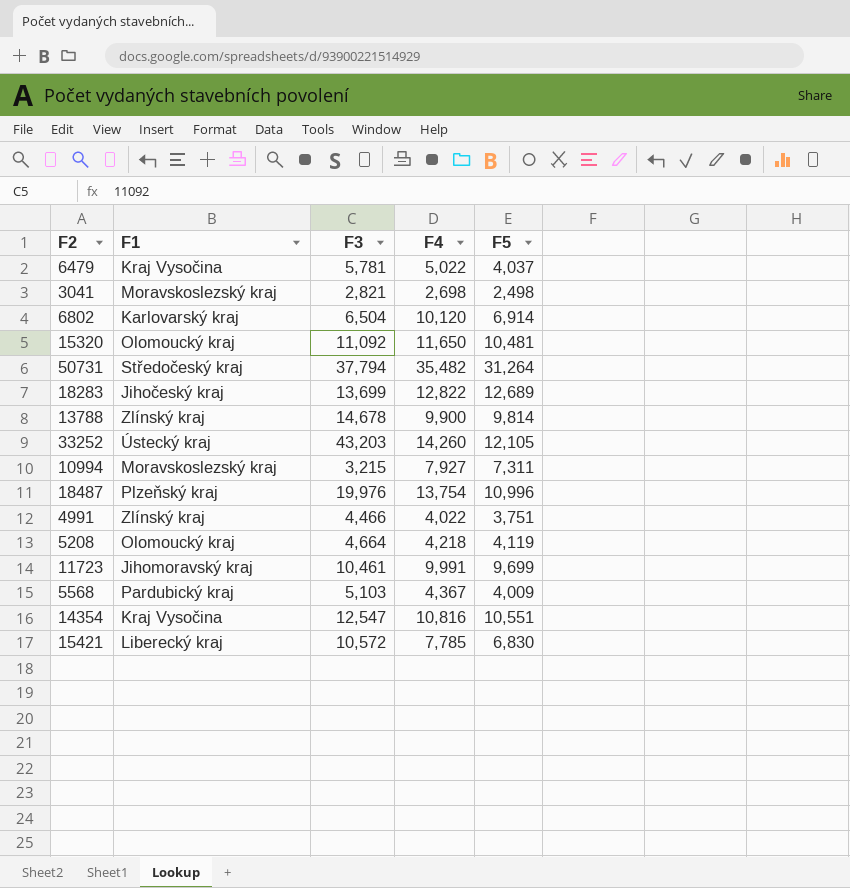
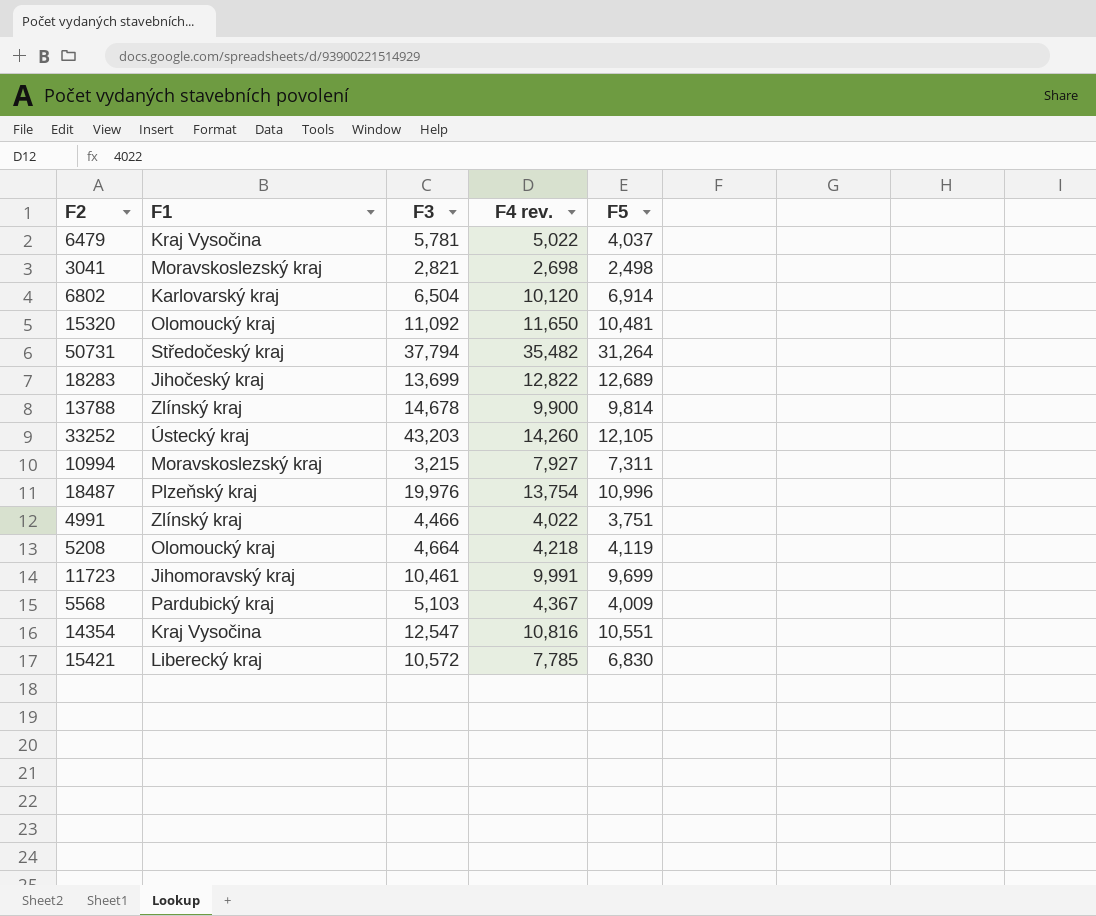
column name: F4 -> F4 rev.

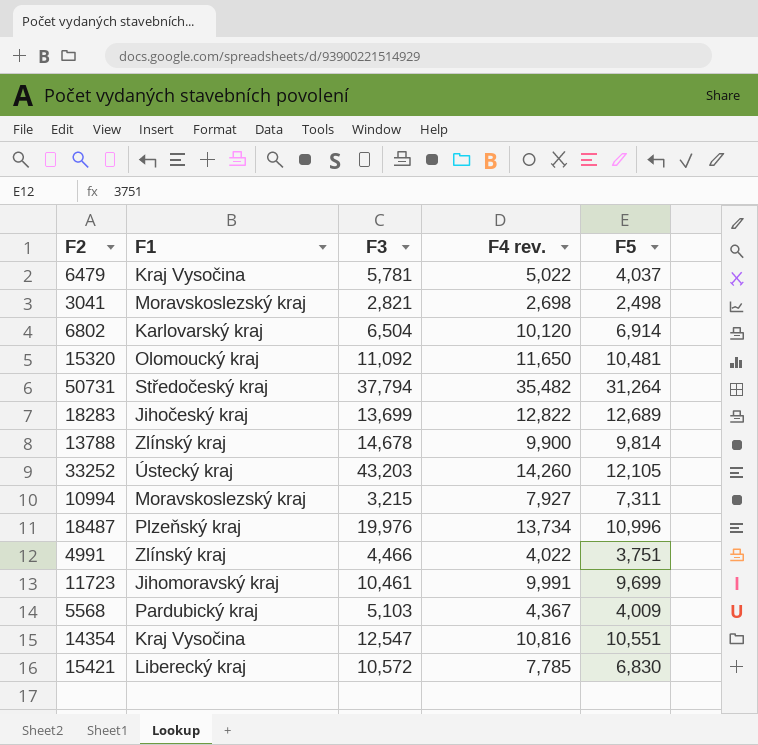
row 5208: Olomoucký kraj | 4,664 | 4,218 | 4,119 -> none
18487 | F4 rev.: 13,754 -> 13,734

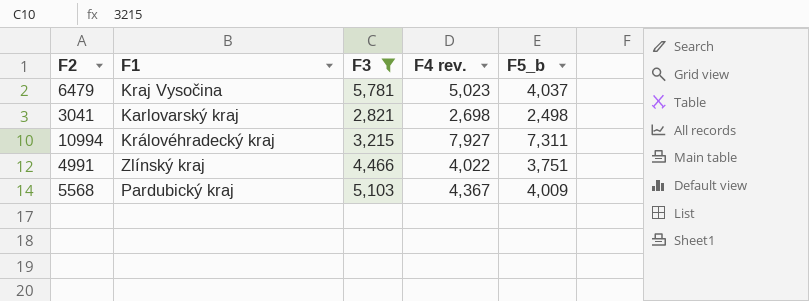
filter: none -> F3 <= 5,781
column name: F5 -> F5_b
6479 | F4 rev.: 5,022 -> 5,023
3041 | F1: Moravskoslezský kraj -> Karlovarský kraj
10994 | F1: Moravskoslezský kraj -> Královéhradecký kraj

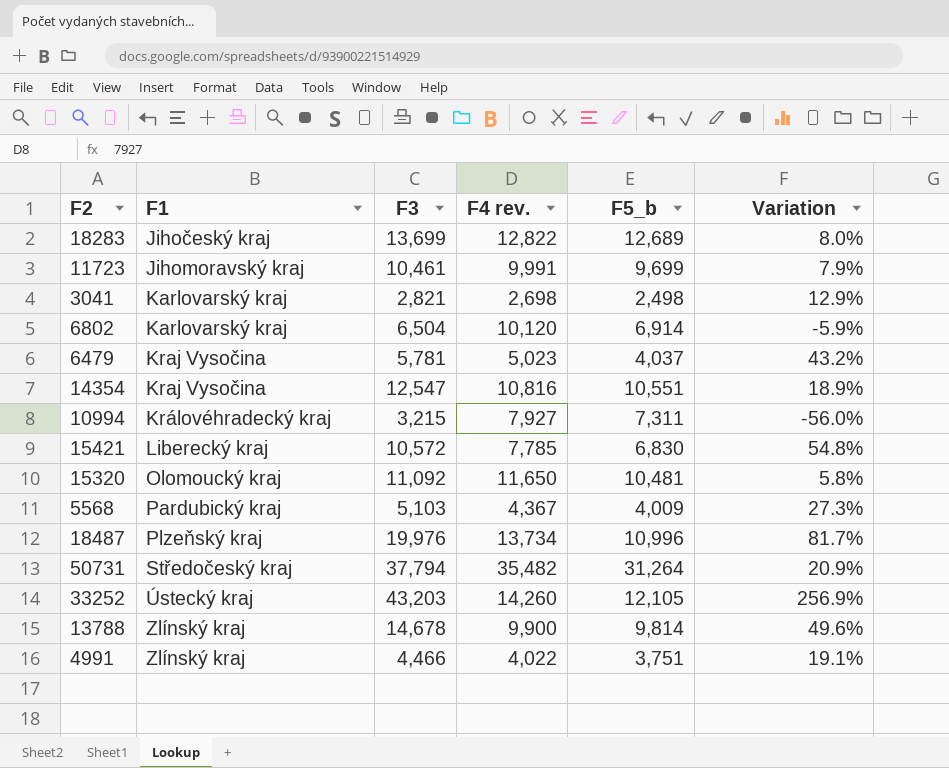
filter: F3 <= 5,781 -> none
row order: none -> F1 ascending
column Variation | formula: none -> ([F3] - [F5_b]) / [F5_b]

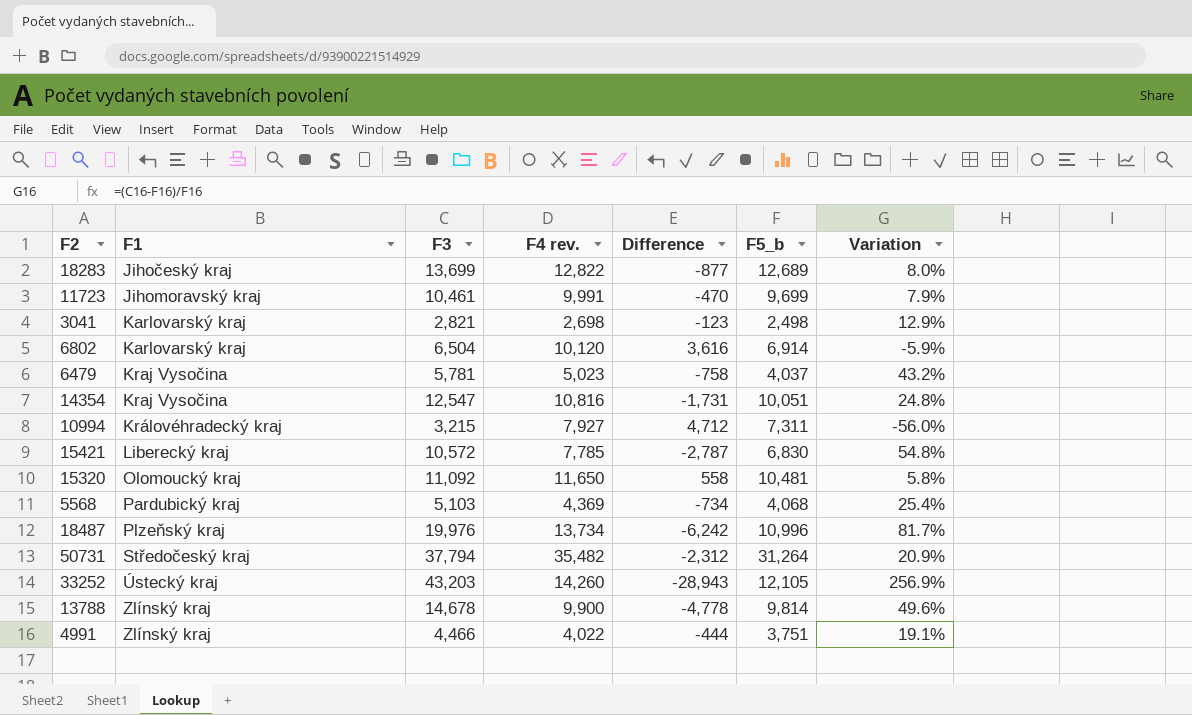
column Difference | formula: none -> [F4 rev.] - [F3]
14354 | F5_b: 10,551 -> 10,051
14354 | Variation: 18.9% -> 24.8%
5568 | F4 rev.: 4,367 -> 4,369
5568 | F5_b: 4,009 -> 4,068
5568 | Variation: 27.3% -> 25.4%

